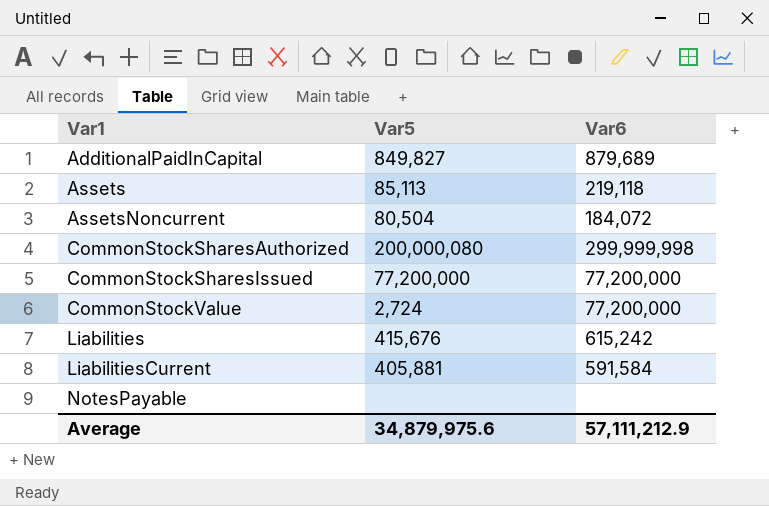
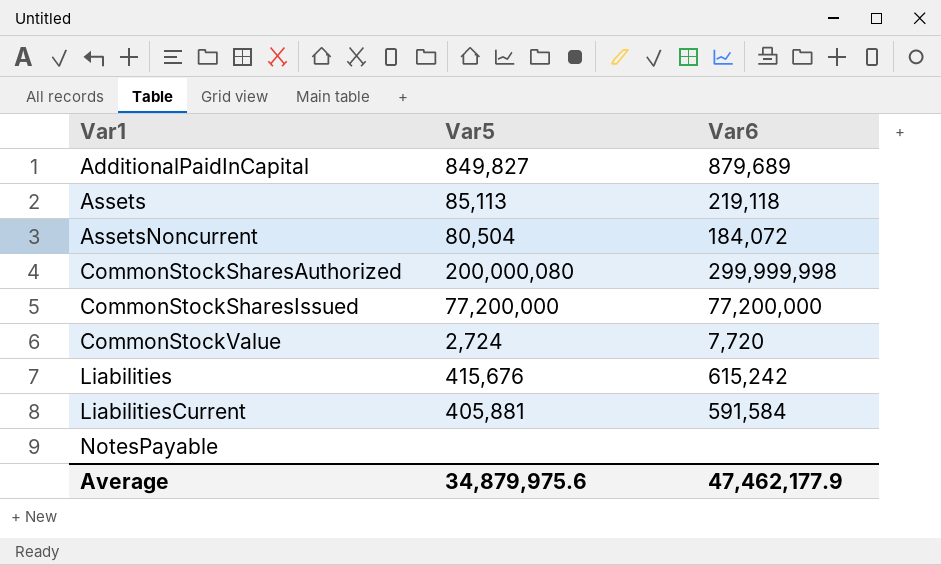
CommonStockValue | Var6: 77,200,000 -> 7,720
Average | Var6: 57,111,212.9 -> 47,462,177.9

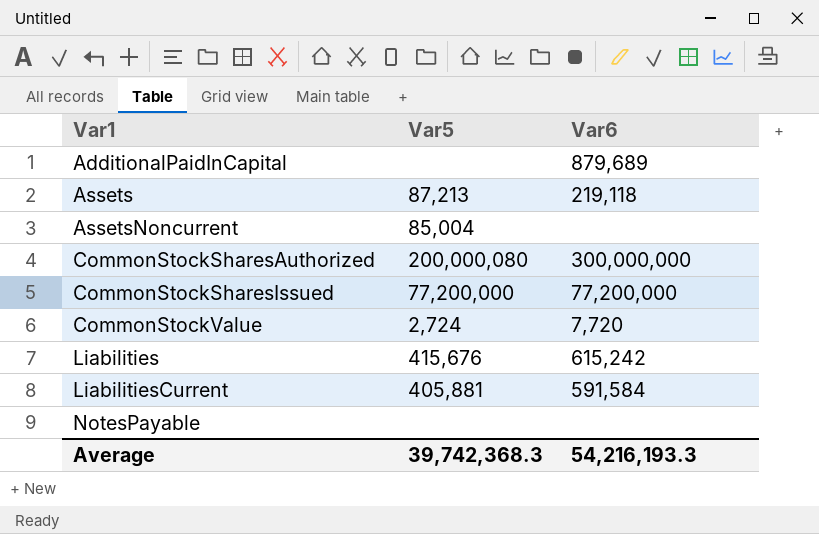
AdditionalPaidInCapital | Var5: 849,827 -> none
Assets | Var5: 85,113 -> 87,213
AssetsNoncurrent | Var5: 80,504 -> 85,004
AssetsNoncurrent | Var6: 184,072 -> none
CommonStockSharesAuthorized | Var6: 299,999,998 -> 300,000,000
Average | Var5: 34,879,975.6 -> 39,742,368.3
Average | Var6: 47,462,177.9 -> 54,216,193.3

